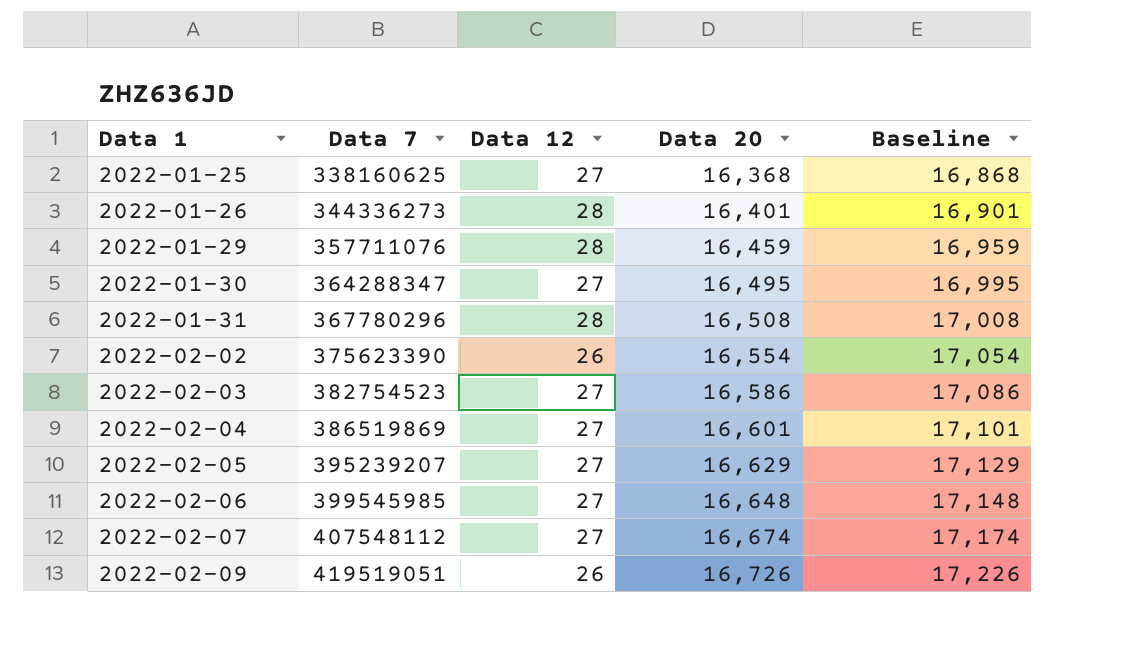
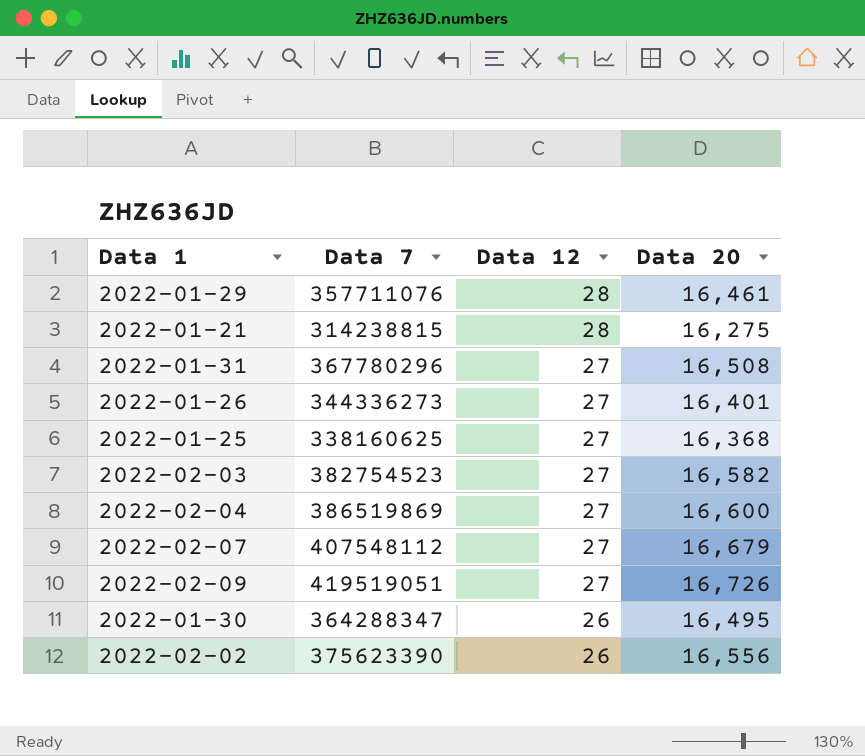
row order: Data 1 ascending -> Data 12 descending
column Baseline | formula: [Data 20] + 500 -> none
row 2022-02-05: 395239207 | 27 | 16,629 | 17,129 -> none
row 2022-02-06: 399545985 | 27 | 16,648 | 17,148 -> none
2022-01-29 | Data 20: 16,459 -> 16,461
row 2022-01-21: none -> 314238815 | 28 | 16,275
2022-01-31 | Data 12: 28 -> 27
2022-01-26 | Data 12: 28 -> 27
2022-02-03 | Data 20: 16,586 -> 16,582
2022-02-04 | Data 20: 16,601 -> 16,600
2022-02-07 | Data 20: 16,674 -> 16,679
2022-02-09 | Data 12: 26 -> 27
2022-01-30 | Data 12: 27 -> 26
2022-02-02 | Data 20: 16,554 -> 16,556

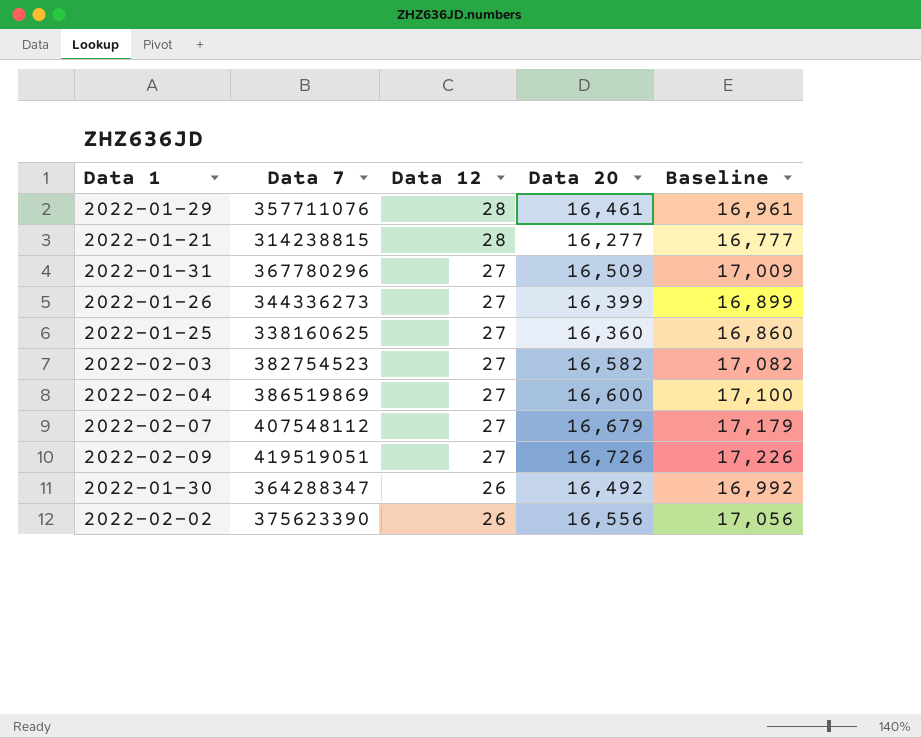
column Baseline | formula: none -> [Data 20] + 500
2022-01-21 | Data 20: 16,275 -> 16,277
2022-01-31 | Data 20: 16,508 -> 16,509
2022-01-26 | Data 20: 16,401 -> 16,399
2022-01-25 | Data 20: 16,368 -> 16,360
2022-01-30 | Data 20: 16,495 -> 16,492

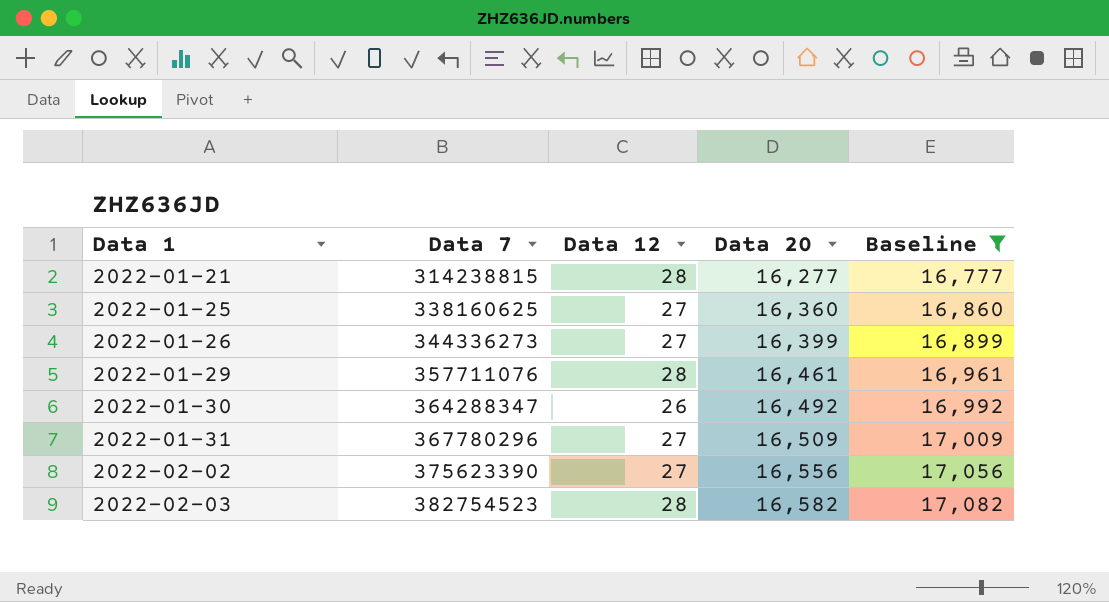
filter: none -> Baseline <= 17,082
row order: Data 12 descending -> Data 1 ascending
2022-02-02 | Data 12: 26 -> 27
2022-02-03 | Data 12: 27 -> 28

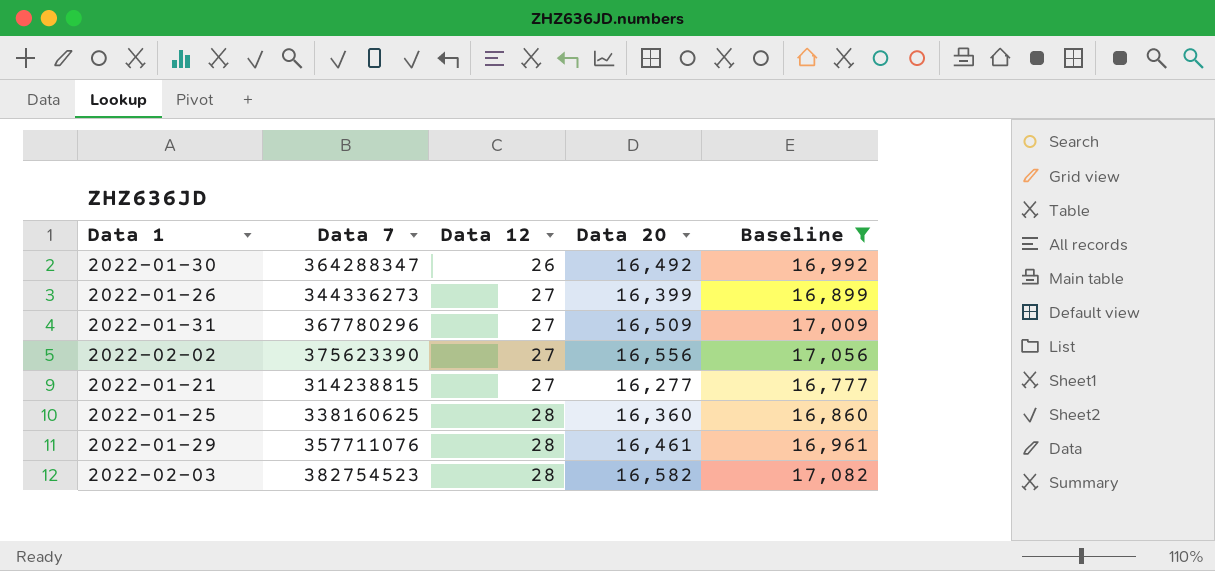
row order: Data 1 ascending -> Data 12 ascending
2022-01-21 | Data 12: 28 -> 27
2022-01-25 | Data 12: 27 -> 28

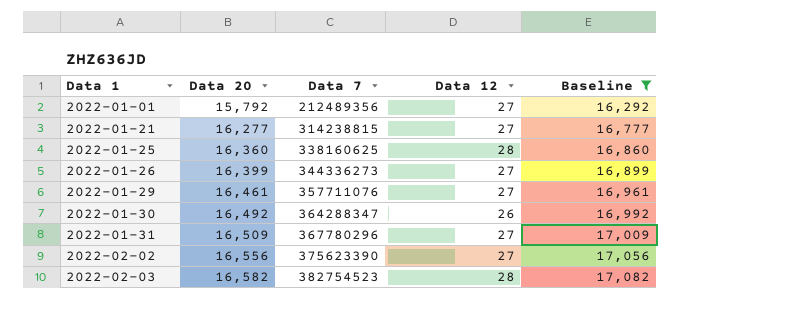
row order: Data 12 ascending -> Data 1 ascending
column Data 20 | position: 4 -> 2
row 2022-01-01: none -> 15,792 | 212489356 | 27 | 16,292
2022-01-29 | Data 12: 28 -> 27

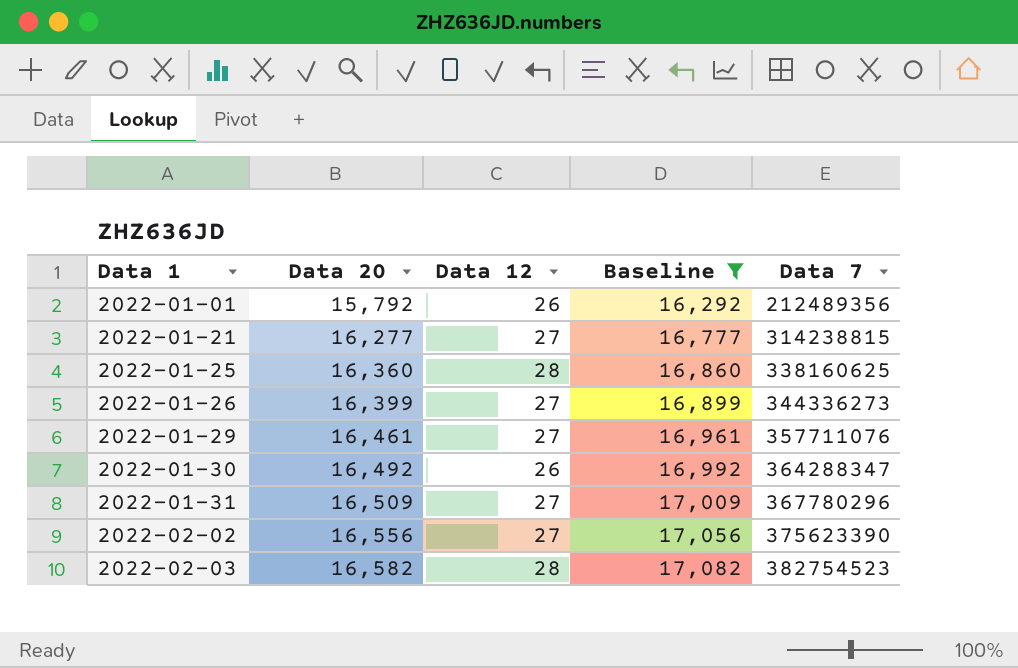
column Data 7 | position: 3 -> 5
2022-01-01 | Data 12: 27 -> 26

